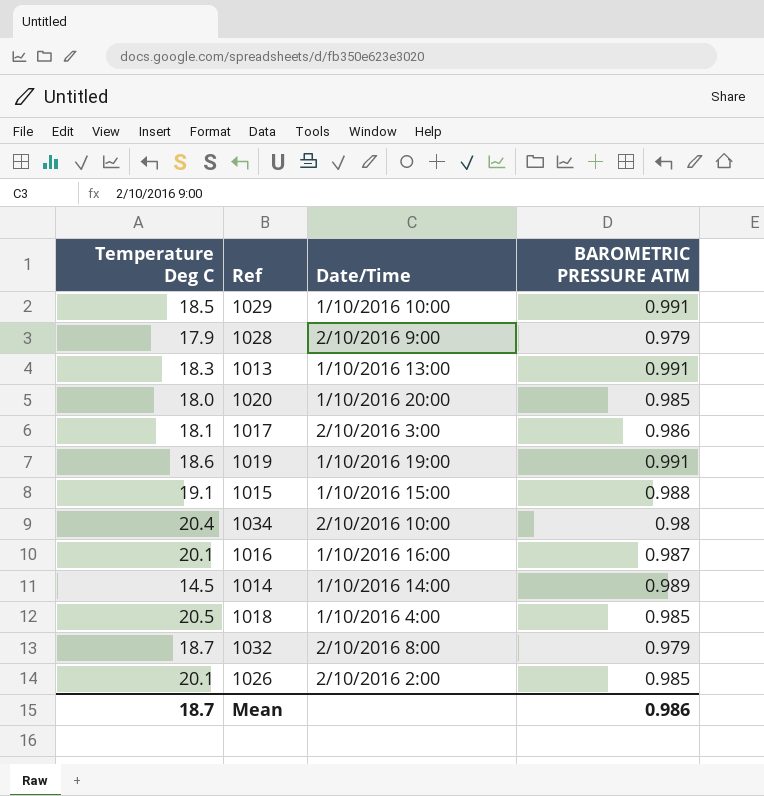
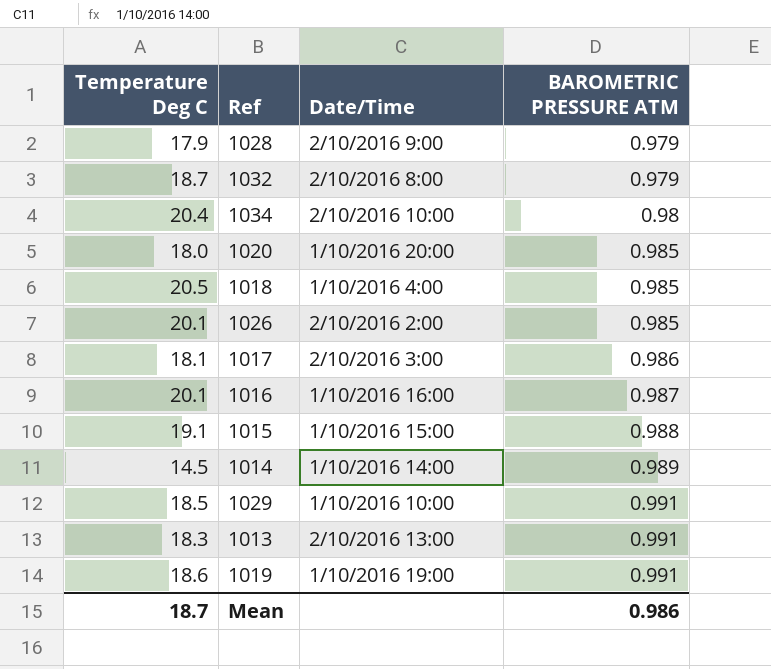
row order: none -> BAROMETRIC PRESSURE ATM ascending
1013 | Date/Time: 1/10/2016 13:00 -> 2/10/2016 13:00

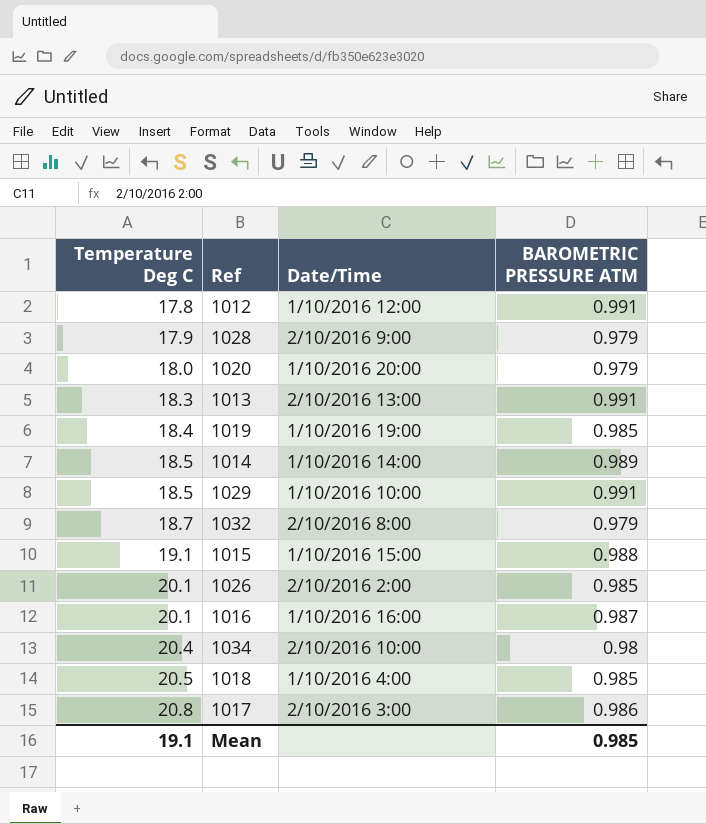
row order: BAROMETRIC PRESSURE ATM ascending -> Temperature Deg C ascending
row 1012: none -> 17.8 | 1/10/2016 12:00 | 0.991
1020 | BAROMETRIC PRESSURE ATM: 0.985 -> 0.979
1019 | Temperature Deg C: 18.6 -> 18.4
1019 | BAROMETRIC PRESSURE ATM: 0.991 -> 0.985
1014 | Temperature Deg C: 14.5 -> 18.5
1017 | Temperature Deg C: 18.1 -> 20.8
Mean | Temperature Deg C: 18.7 -> 19.1
Mean | BAROMETRIC PRESSURE ATM: 0.986 -> 0.985

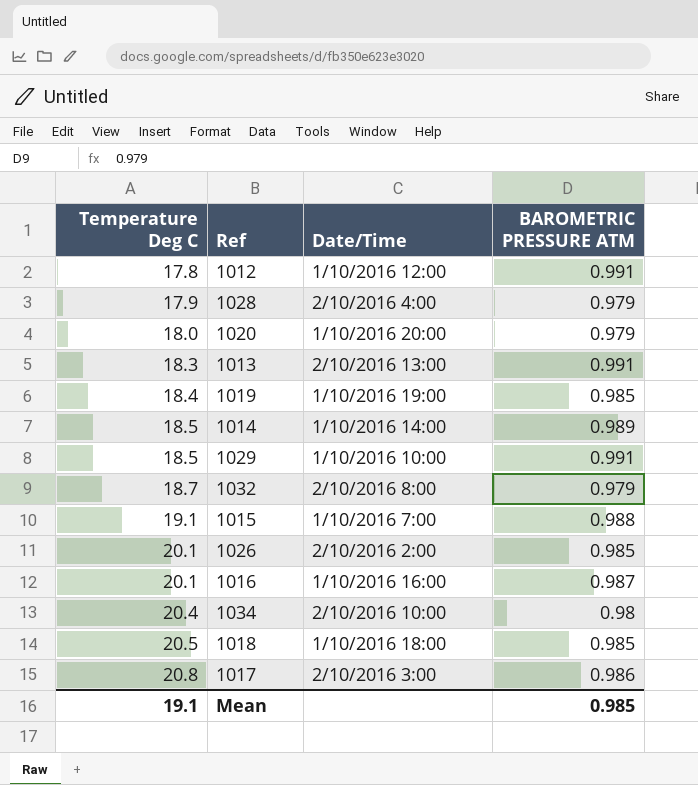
1028 | Date/Time: 2/10/2016 9:00 -> 2/10/2016 4:00
1015 | Date/Time: 1/10/2016 15:00 -> 1/10/2016 7:00
1018 | Date/Time: 1/10/2016 4:00 -> 1/10/2016 18:00

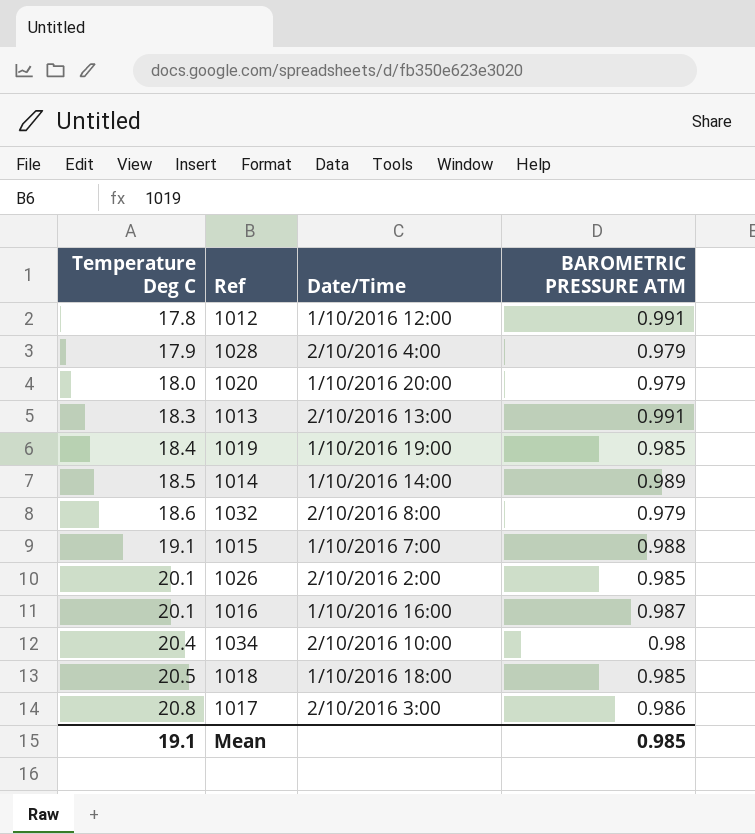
row 1029: 18.5 | 1/10/2016 10:00 | 0.991 -> none
1032 | Temperature Deg C: 18.7 -> 18.6

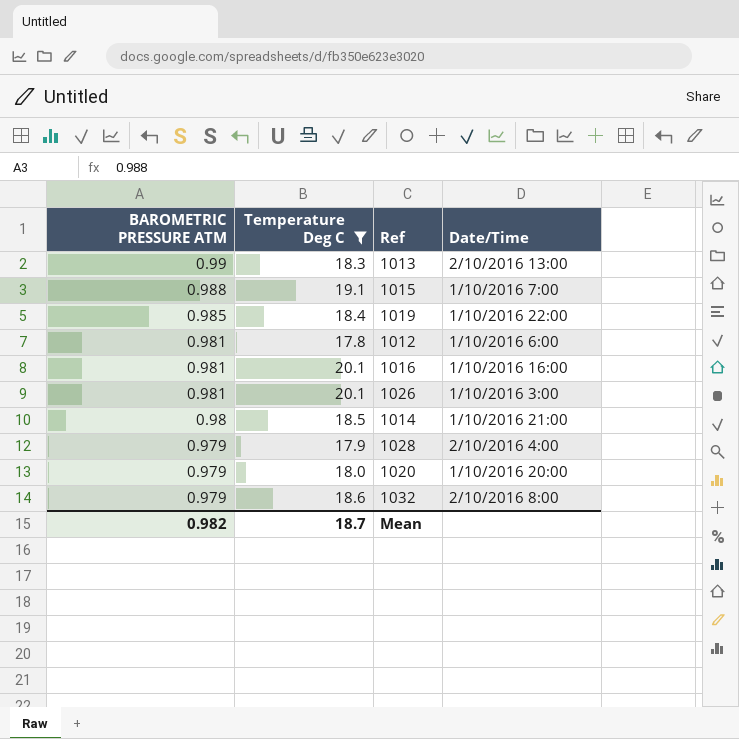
filter: none -> Temperature Deg C <= 20.1
row order: Temperature Deg C ascending -> BAROMETRIC PRESSURE ATM descending
column BAROMETRIC PRESSURE ATM | position: 4 -> 1
1013 | BAROMETRIC PRESSURE ATM: 0.991 -> 0.99
1019 | Date/Time: 1/10/2016 19:00 -> 1/10/2016 22:00
1012 | BAROMETRIC PRESSURE ATM: 0.991 -> 0.981
1012 | Date/Time: 1/10/2016 12:00 -> 1/10/2016 6:00
1016 | BAROMETRIC PRESSURE ATM: 0.987 -> 0.981
1026 | BAROMETRIC PRESSURE ATM: 0.985 -> 0.981
1026 | Date/Time: 2/10/2016 2:00 -> 1/10/2016 3:00
1014 | BAROMETRIC PRESSURE ATM: 0.989 -> 0.98
1014 | Date/Time: 1/10/2016 14:00 -> 1/10/2016 21:00
Mean | BAROMETRIC PRESSURE ATM: 0.985 -> 0.982
Mean | Temperature Deg C: 19.1 -> 18.7

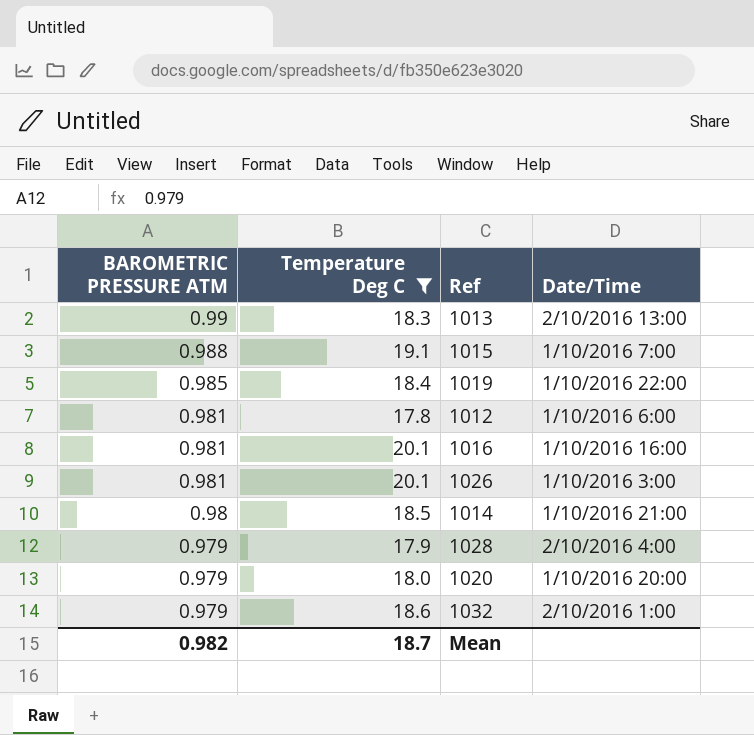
1032 | Date/Time: 2/10/2016 8:00 -> 2/10/2016 1:00

